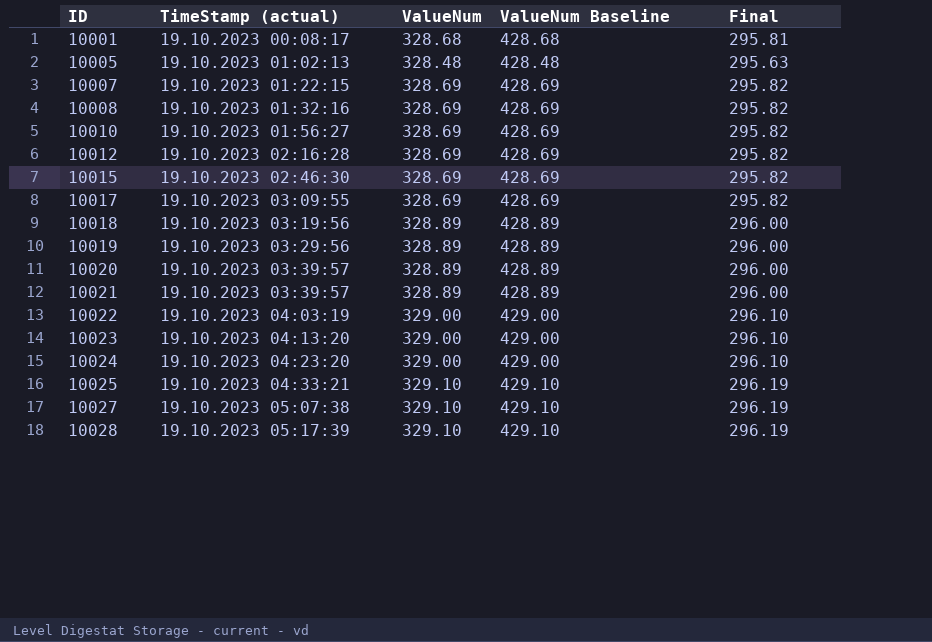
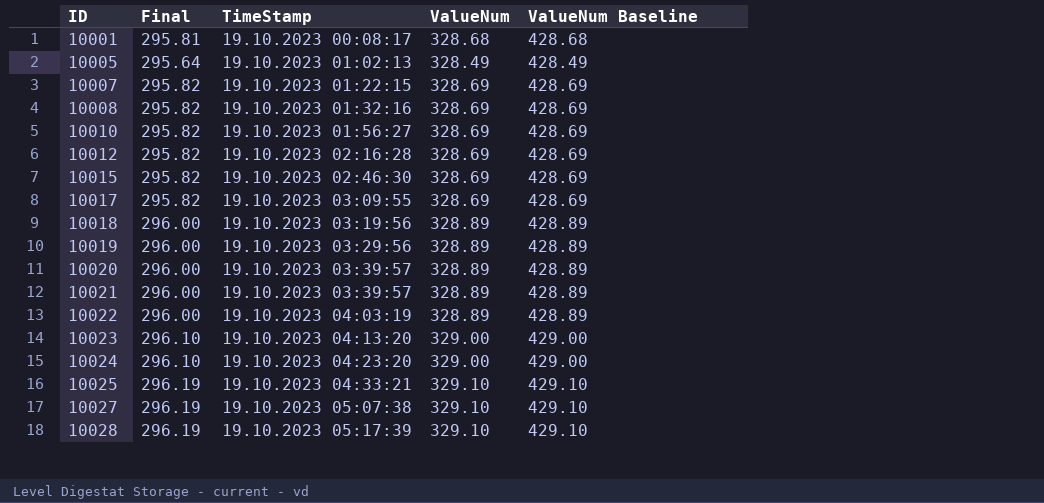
column Final | position: 5 -> 2
column name: TimeStamp (actual) -> TimeStamp
10005 | Final: 295.63 -> 295.64
10005 | ValueNum: 328.48 -> 328.49
10005 | ValueNum Baseline: 428.48 -> 428.49
10022 | Final: 296.10 -> 296.00
10022 | ValueNum: 329.00 -> 328.89
10022 | ValueNum Baseline: 429.00 -> 428.89

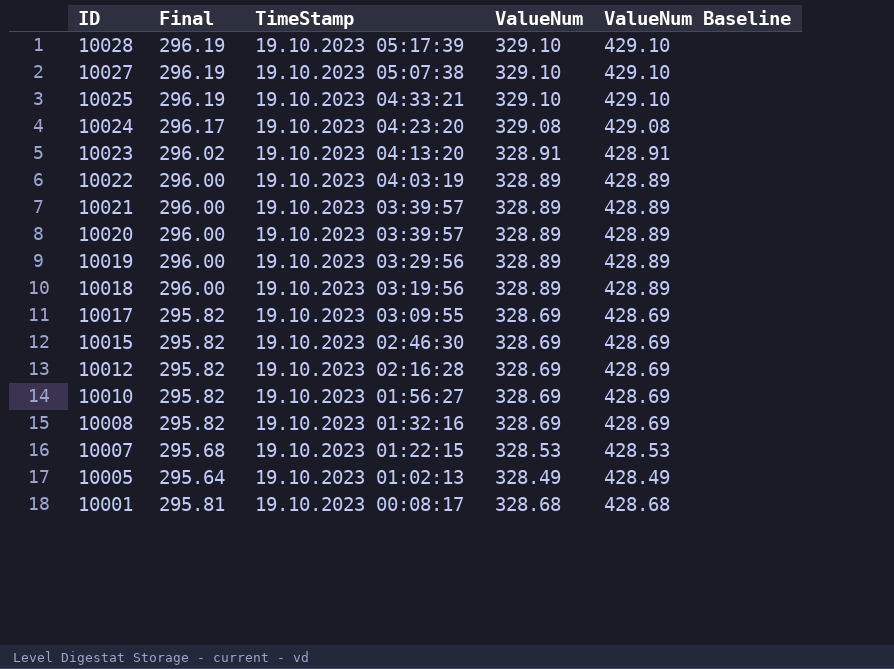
row order: ID ascending -> ID descending
10024 | Final: 296.10 -> 296.17
10024 | ValueNum: 329.00 -> 329.08
10024 | ValueNum Baseline: 429.00 -> 429.08
10023 | Final: 296.10 -> 296.02
10023 | ValueNum: 329.00 -> 328.91
10023 | ValueNum Baseline: 429.00 -> 428.91
10007 | Final: 295.82 -> 295.68
10007 | ValueNum: 328.69 -> 328.53
10007 | ValueNum Baseline: 428.69 -> 428.53

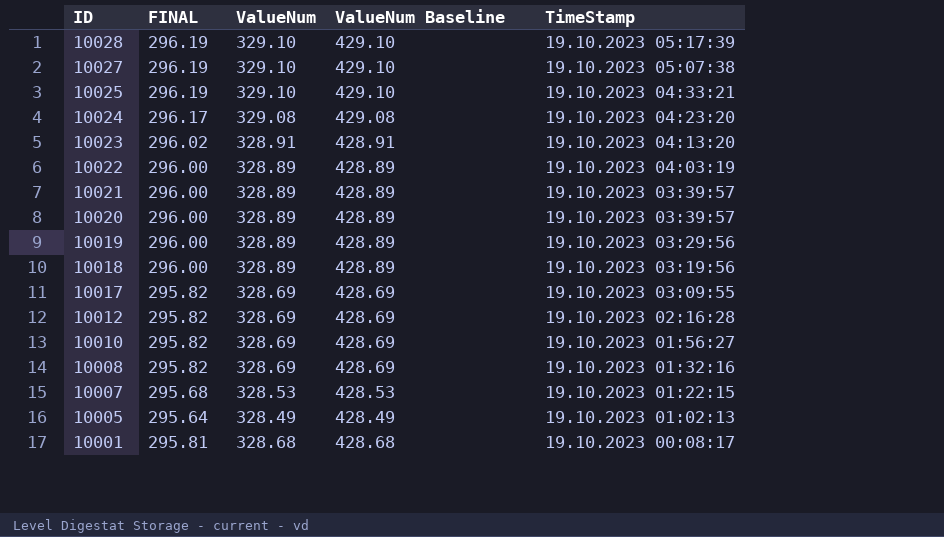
column name: Final -> FINAL
column TimeStamp | position: 3 -> 5
row 10015: 295.82 | 19.10.2023 02:46:30 | 328.69 | 428.69 -> none

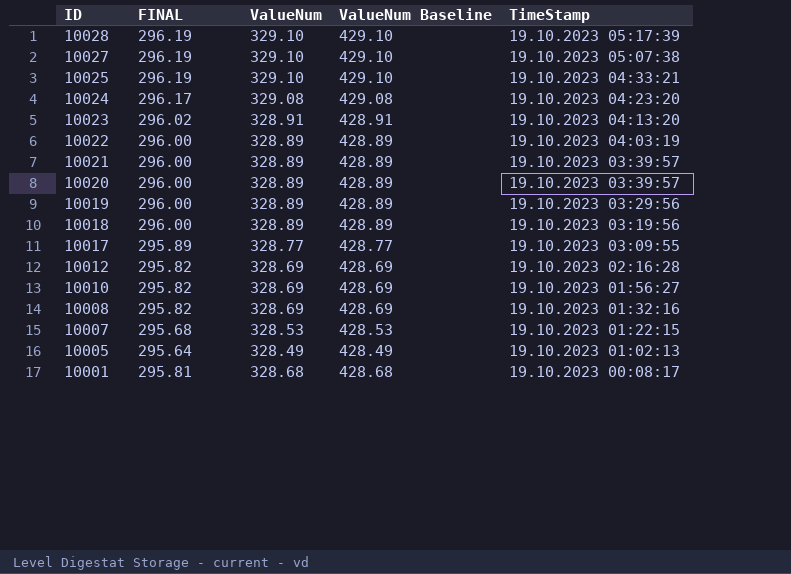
10017 | FINAL: 295.82 -> 295.89
10017 | ValueNum: 328.69 -> 328.77
10017 | ValueNum Baseline: 428.69 -> 428.77

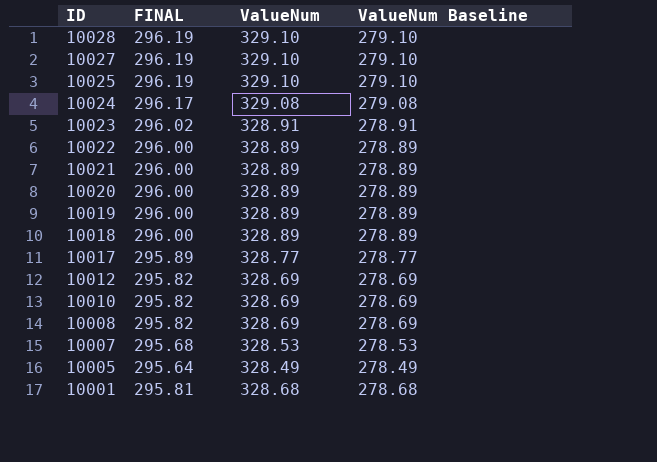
column TimeStamp | position: 5 -> none
column ValueNum Baseline | formula: [ValueNum] + 100 -> [ValueNum] - 50

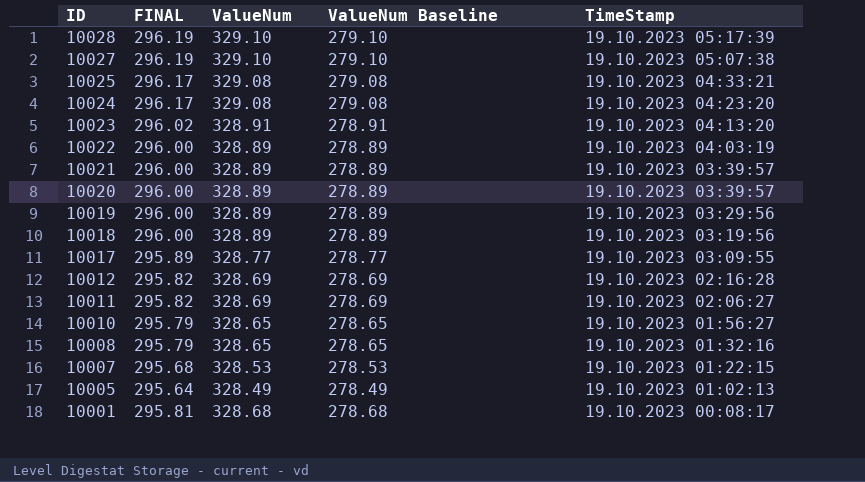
column TimeStamp | position: none -> 5
10025 | FINAL: 296.19 -> 296.17
10025 | ValueNum: 329.10 -> 329.08
10025 | ValueNum Baseline: 279.10 -> 279.08
row 10011: none -> 295.82 | 328.69 | 278.69 | 19.10.2023 02:06:27
10010 | FINAL: 295.82 -> 295.79
10010 | ValueNum: 328.69 -> 328.65
10010 | ValueNum Baseline: 278.69 -> 278.65
10008 | FINAL: 295.82 -> 295.79
10008 | ValueNum: 328.69 -> 328.65
10008 | ValueNum Baseline: 278.69 -> 278.65

